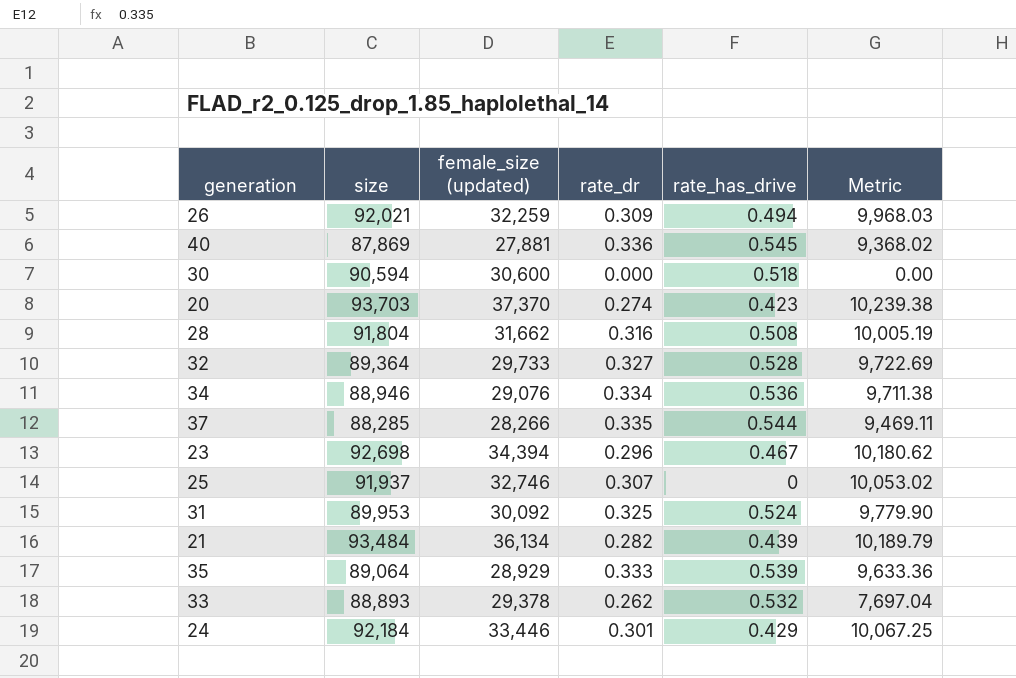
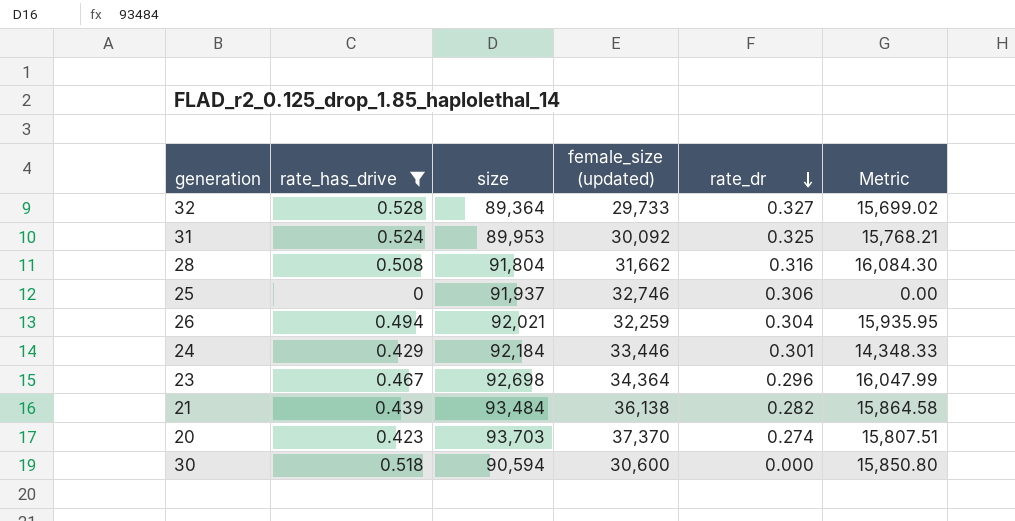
filter: none -> rate_has_drive <= 0.528
row order: none -> rate_dr descending
column rate_has_drive | position: 5 -> 2
column Metric | formula: [female_size (updated)] * [rate_dr] -> [rate_has_drive] * [female_size (updated)]
25 | rate_dr: 0.307 -> 0.306
26 | rate_dr: 0.309 -> 0.304
23 | female_size (updated): 34,394 -> 34,364
21 | female_size (updated): 36,134 -> 36,138

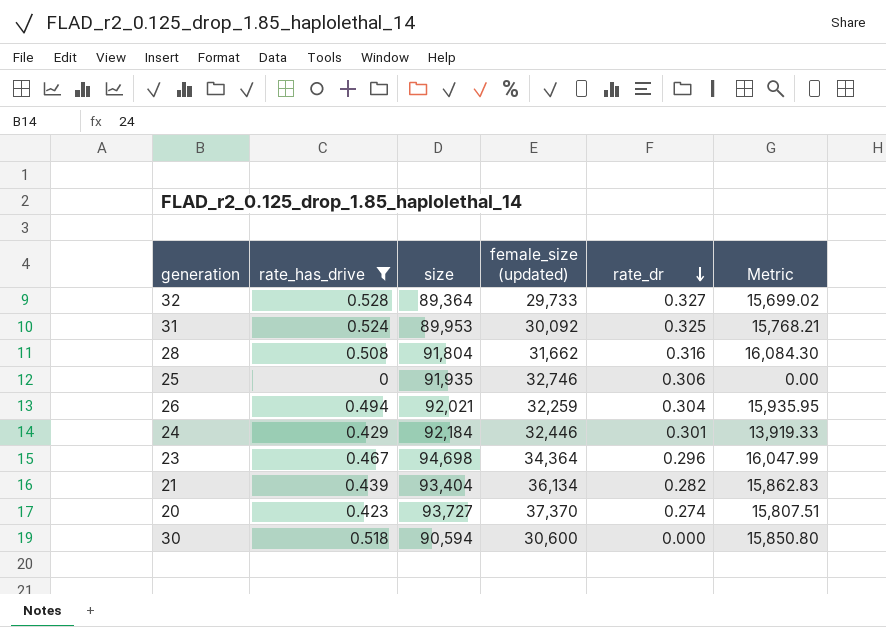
25 | size: 91,937 -> 91,935
24 | female_size (updated): 33,446 -> 32,446
24 | Metric: 14,348.33 -> 13,919.33
23 | size: 92,698 -> 94,698
21 | size: 93,484 -> 93,404
21 | female_size (updated): 36,138 -> 36,134
21 | Metric: 15,864.58 -> 15,862.83
20 | size: 93,703 -> 93,727

